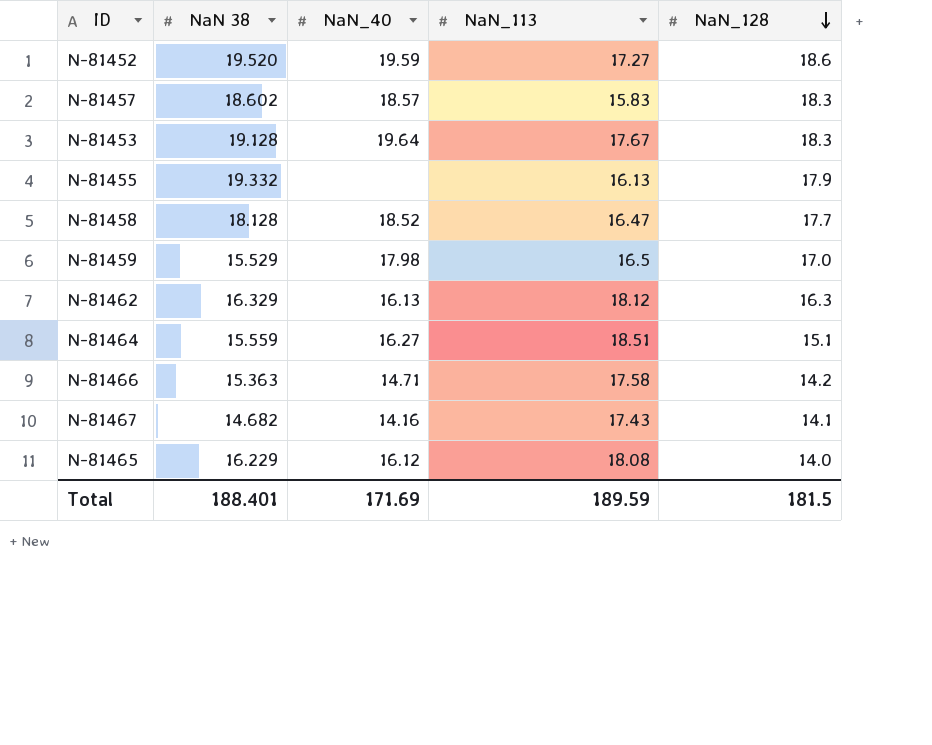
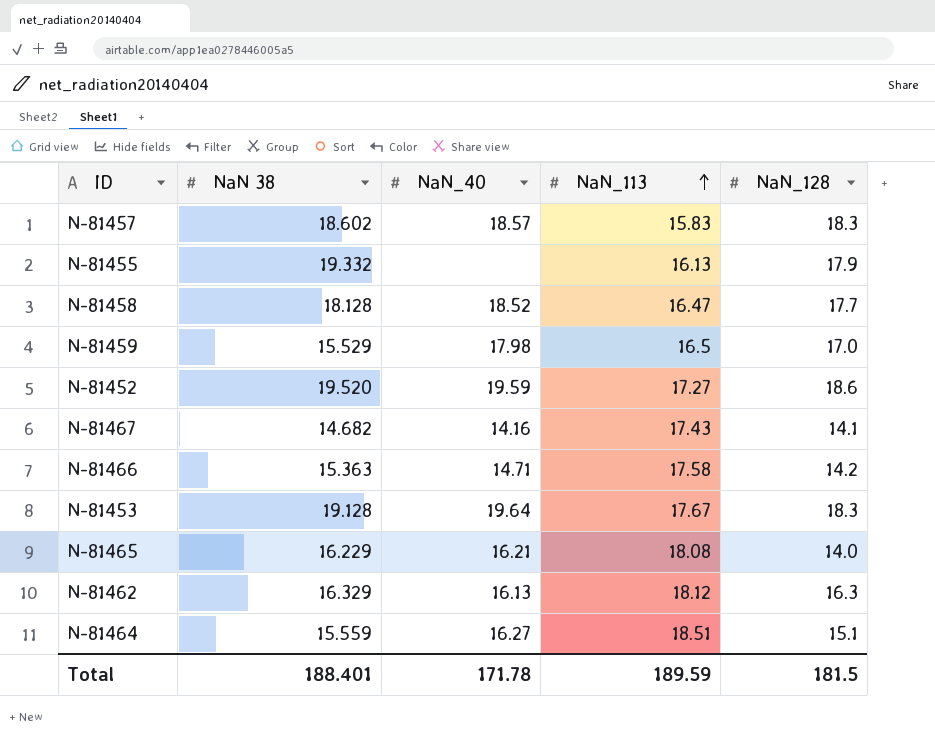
row order: NaN_128 descending -> NaN_113 ascending
N-81465 | NaN_40: 16.12 -> 16.21
Total | NaN_40: 171.69 -> 171.78

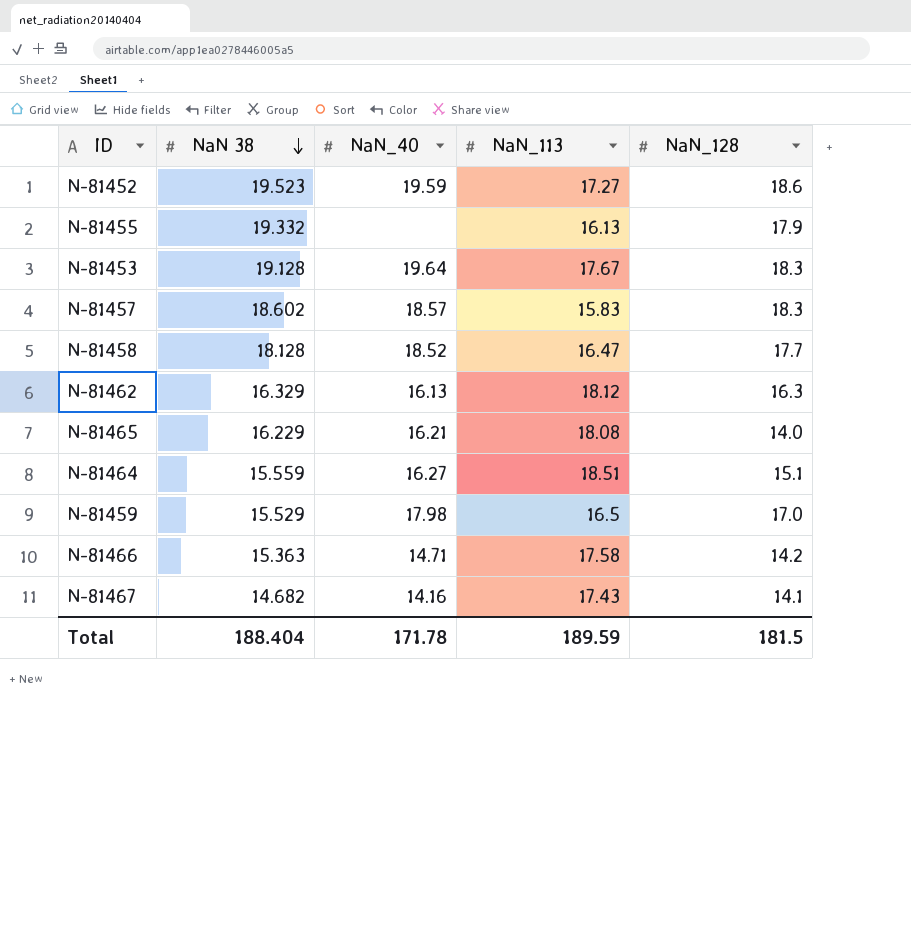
row order: NaN_113 ascending -> NaN 38 descending
N-81452 | NaN 38: 19.520 -> 19.523
Total | NaN 38: 188.401 -> 188.404

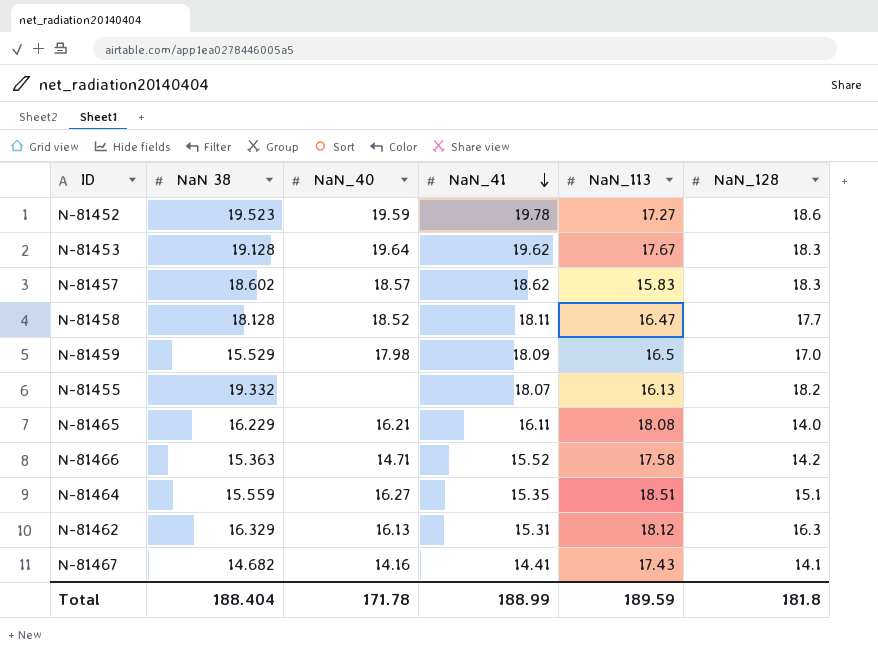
row order: NaN 38 descending -> NaN_41 descending
column NaN_41 | position: none -> 4
N-81455 | NaN_128: 17.9 -> 18.2
Total | NaN_128: 181.5 -> 181.8

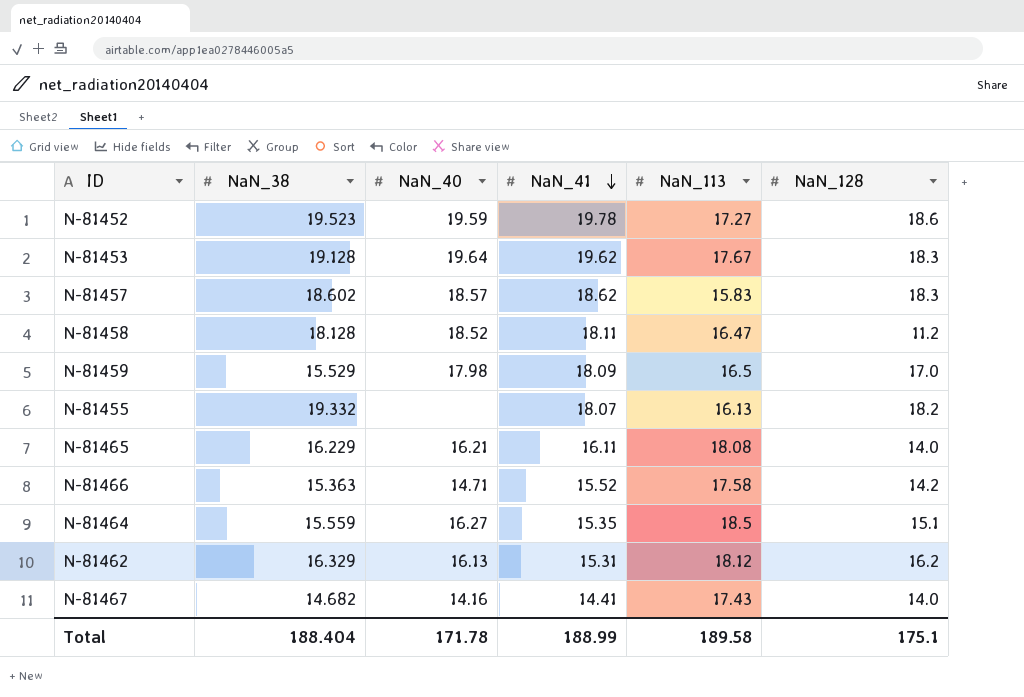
column name: NaN 38 -> NaN_38
N-81458 | NaN_128: 17.7 -> 11.2
N-81464 | NaN_113: 18.51 -> 18.5
N-81462 | NaN_128: 16.3 -> 16.2
N-81467 | NaN_128: 14.1 -> 14.0
Total | NaN_113: 189.59 -> 189.58
Total | NaN_128: 181.8 -> 175.1

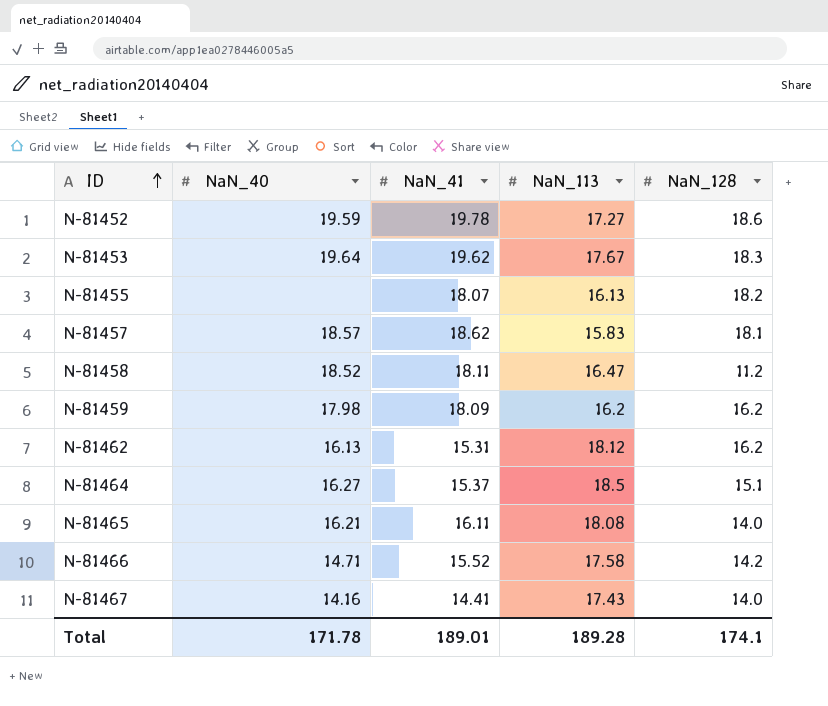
row order: NaN_41 descending -> ID ascending
column NaN_38 | position: 2 -> none
N-81457 | NaN_128: 18.3 -> 18.1
N-81459 | NaN_113: 16.5 -> 16.2
N-81459 | NaN_128: 17.0 -> 16.2
N-81464 | NaN_41: 15.35 -> 15.37
Total | NaN_41: 188.99 -> 189.01
Total | NaN_113: 189.58 -> 189.28
Total | NaN_128: 175.1 -> 174.1

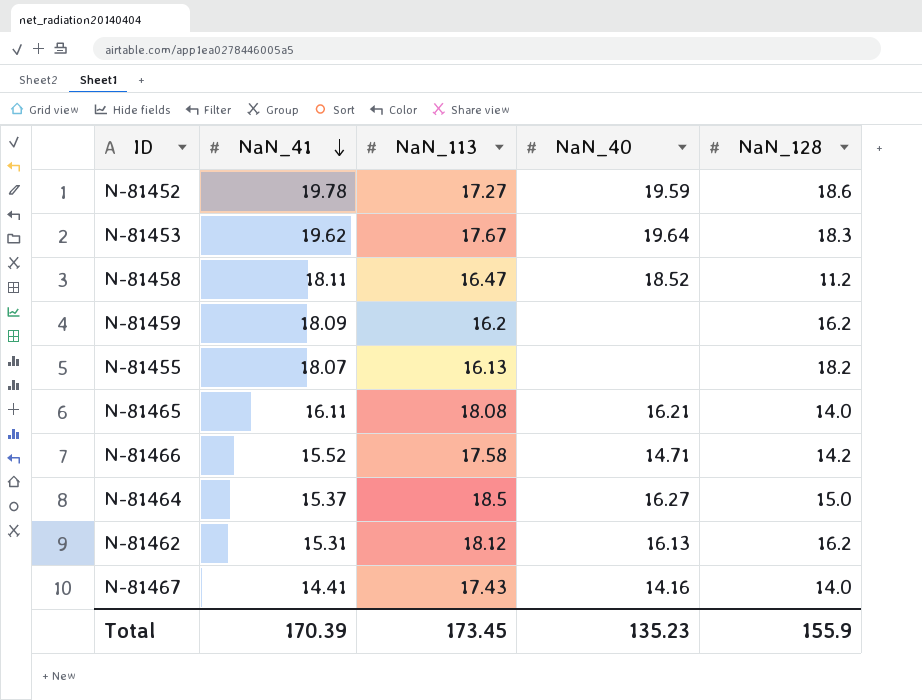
row order: ID ascending -> NaN_41 descending
column NaN_40 | position: 2 -> 4
row N-81457: 18.57 | 18.62 | 15.83 | 18.1 -> none
N-81459 | NaN_40: 17.98 -> none
N-81464 | NaN_128: 15.1 -> 15.0
Total | NaN_41: 189.01 -> 170.39
Total | NaN_113: 189.28 -> 173.45
Total | NaN_40: 171.78 -> 135.23
Total | NaN_128: 174.1 -> 155.9

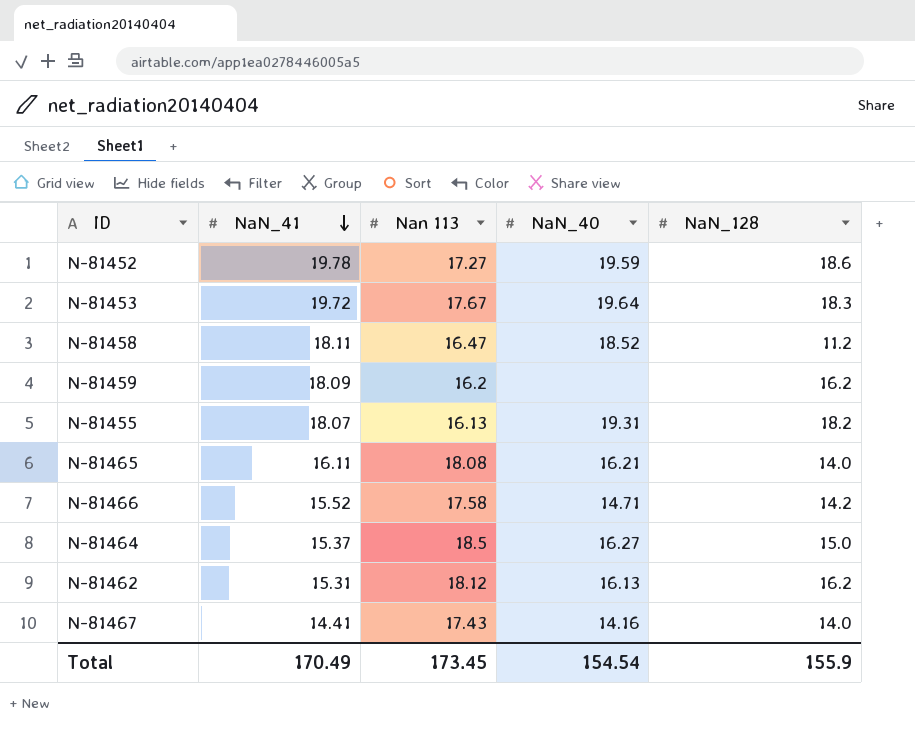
column name: NaN_113 -> Nan 113
N-81453 | NaN_41: 19.62 -> 19.72
N-81455 | NaN_40: none -> 19.31
Total | NaN_41: 170.39 -> 170.49
Total | NaN_40: 135.23 -> 154.54

